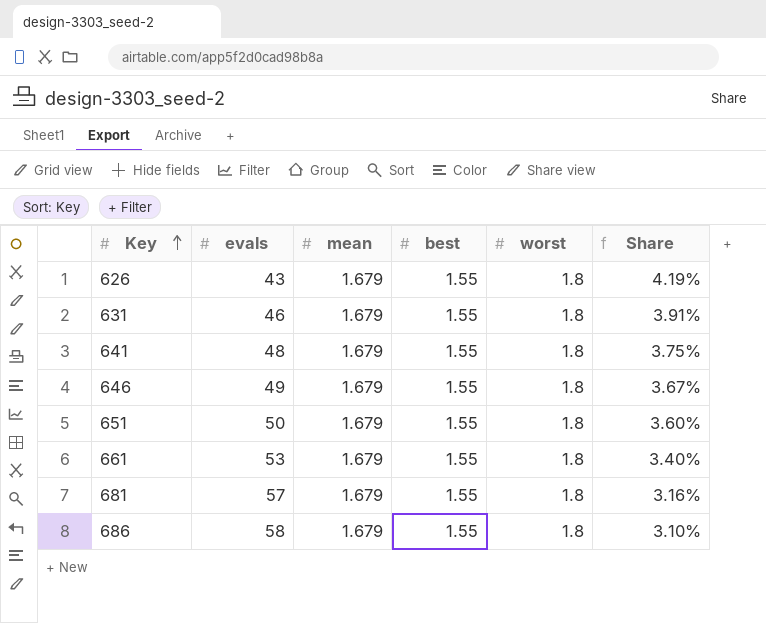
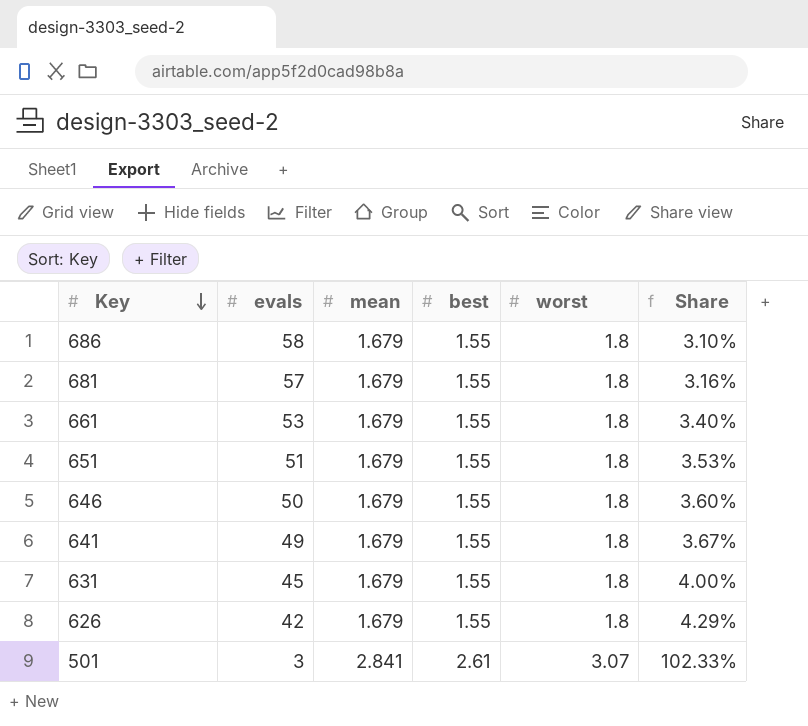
row order: Key ascending -> Key descending
651 | evals: 50 -> 51
651 | Share: 3.60% -> 3.53%
646 | evals: 49 -> 50
646 | Share: 3.67% -> 3.60%
641 | evals: 48 -> 49
641 | Share: 3.75% -> 3.67%
631 | evals: 46 -> 45
631 | Share: 3.91% -> 4.00%
626 | evals: 43 -> 42
626 | Share: 4.19% -> 4.29%
row 501: none -> 3 | 2.841 | 2.61 | 3.07 | 102.33%

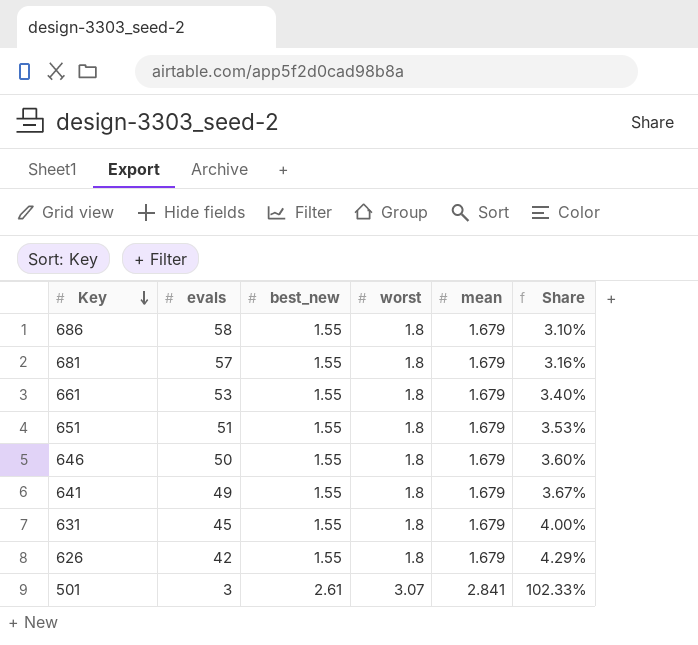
column name: best -> best_new
column mean | position: 3 -> 5

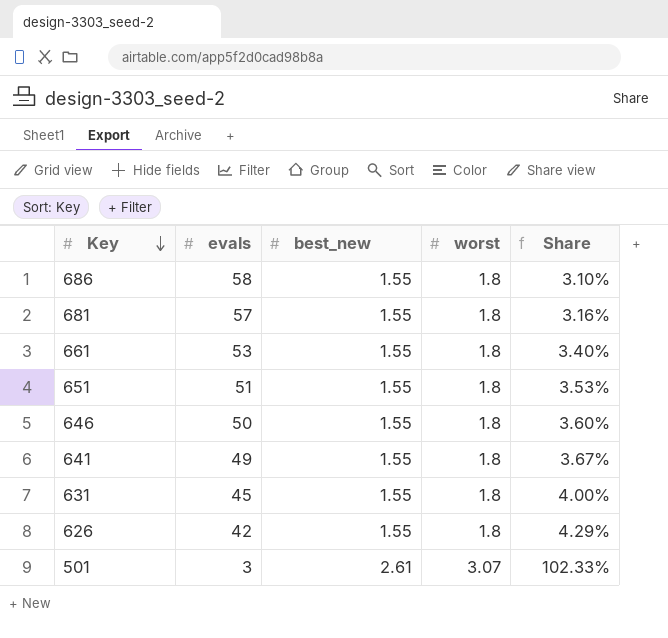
column mean | position: 5 -> none

